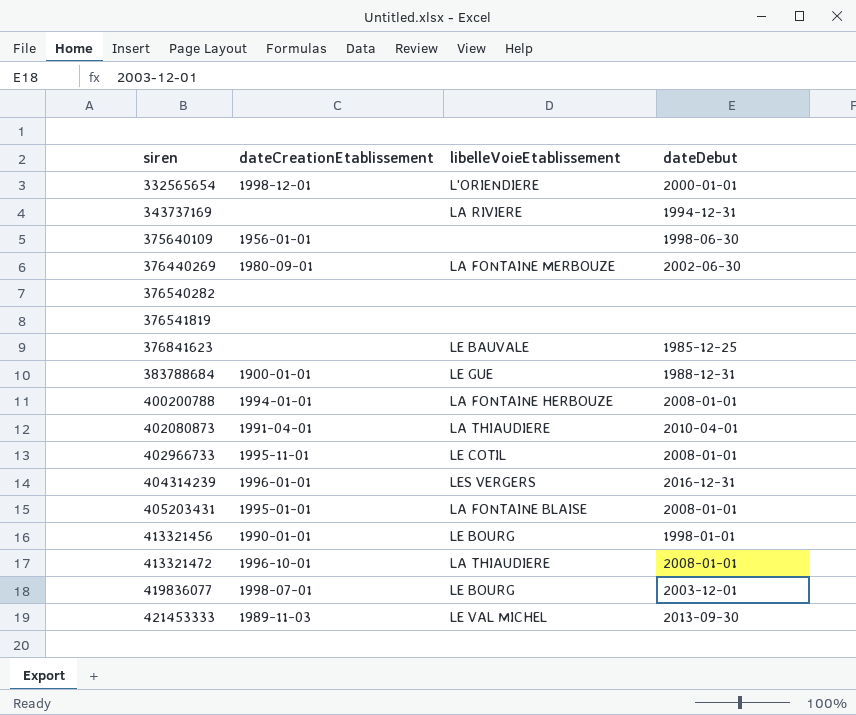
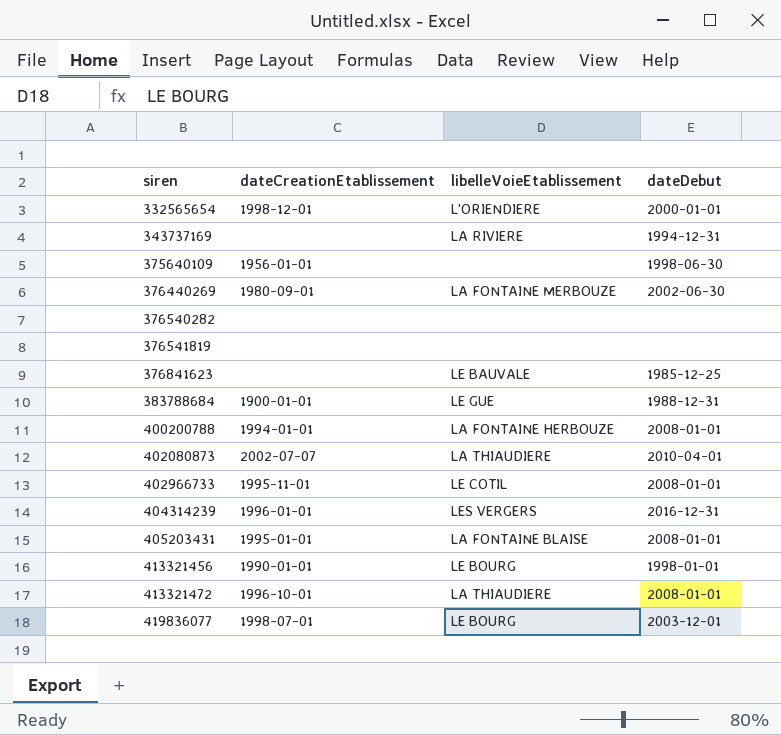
row 421453333: 1989-11-03 | LE VAL MICHEL | 2013-09-30 -> none
402080873 | dateCreationEtablissement: 1991-04-01 -> 2002-07-07

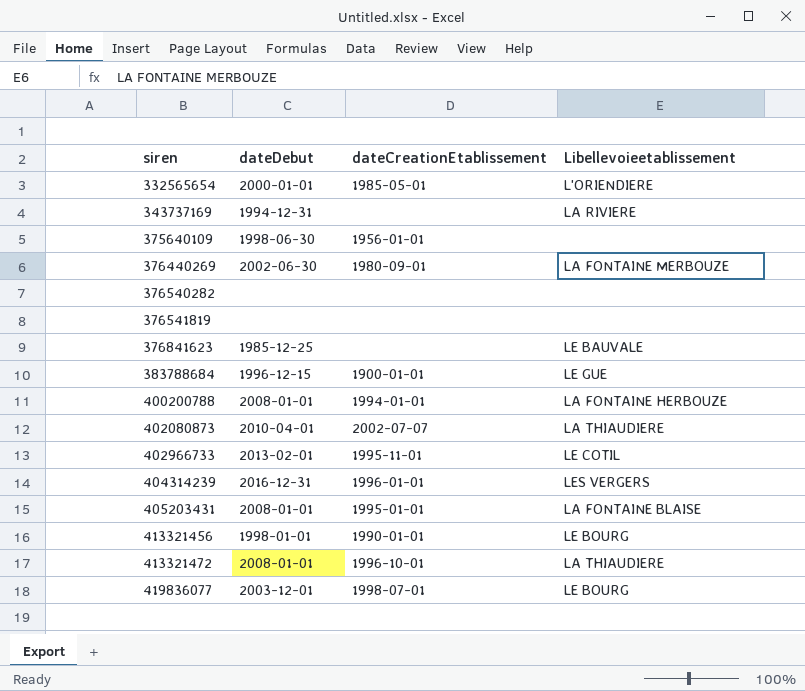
column dateDebut | position: 4 -> 2
column name: libelleVoieEtablissement -> Libellevoieetablissement
332565654 | dateCreationEtablissement: 1998-12-01 -> 1985-05-01
383788684 | dateDebut: 1988-12-31 -> 1996-12-15
402966733 | dateDebut: 2008-01-01 -> 2013-02-01

